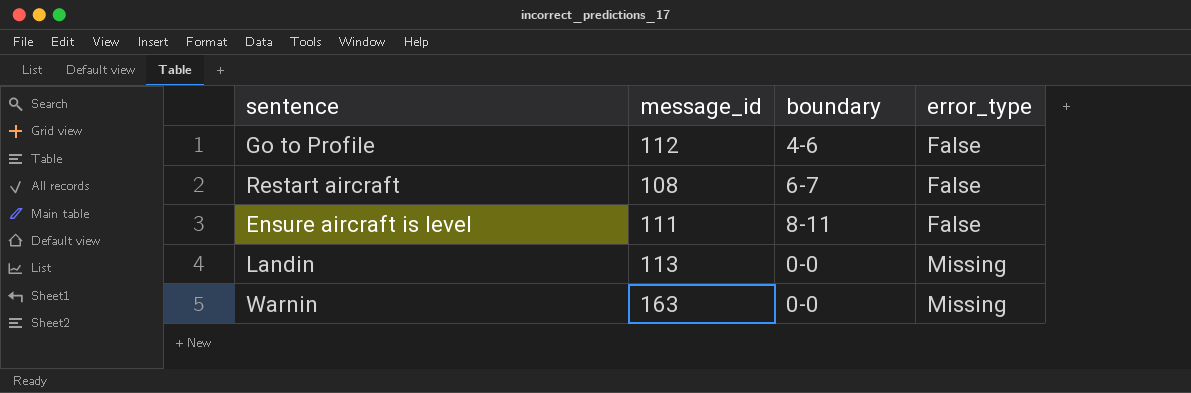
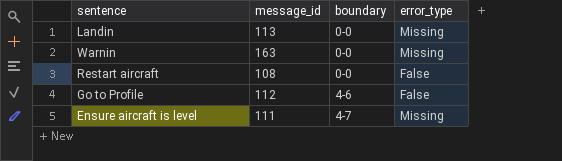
row order: error_type ascending -> boundary ascending
Restart aircraft | boundary: 6-7 -> 0-0
Ensure aircraft is level | boundary: 8-11 -> 4-7
Ensure aircraft is level | error_type: False -> Missing

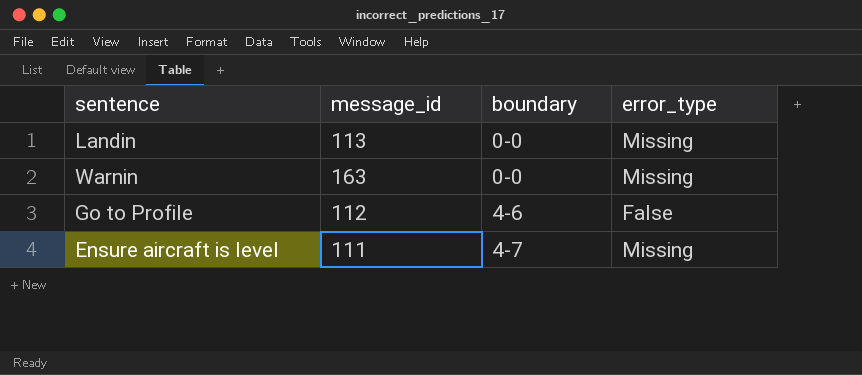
row Restart aircraft: 108 | 0-0 | False -> none

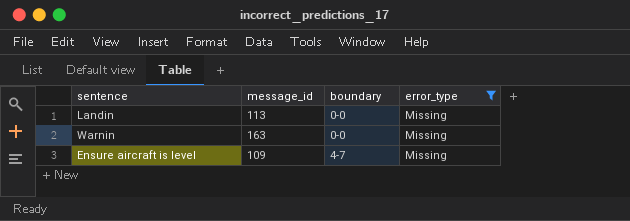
filter: none -> error_type = Missing
Ensure aircraft is level | message_id: 111 -> 109

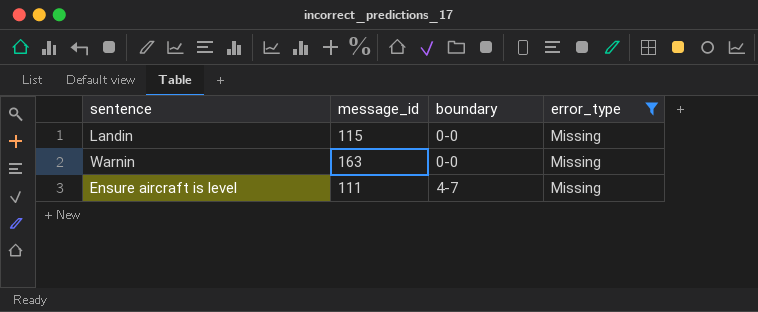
Landin | message_id: 113 -> 115
Ensure aircraft is level | message_id: 109 -> 111

